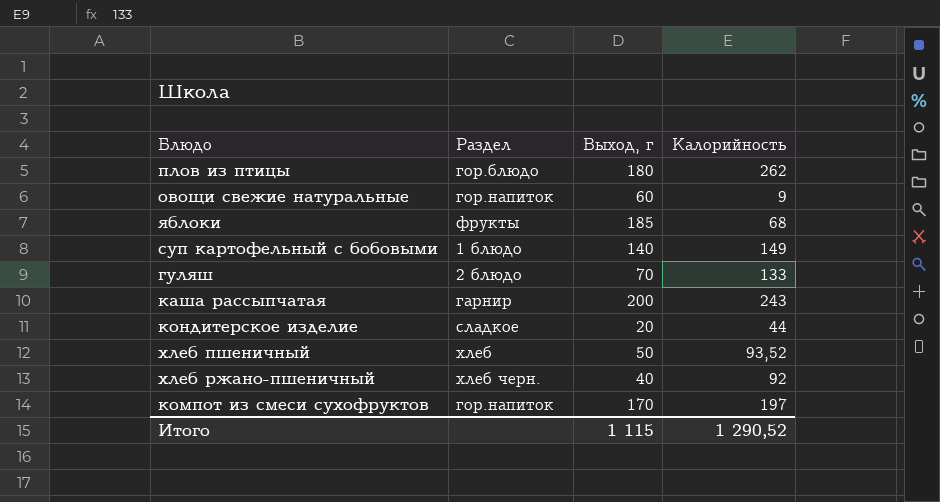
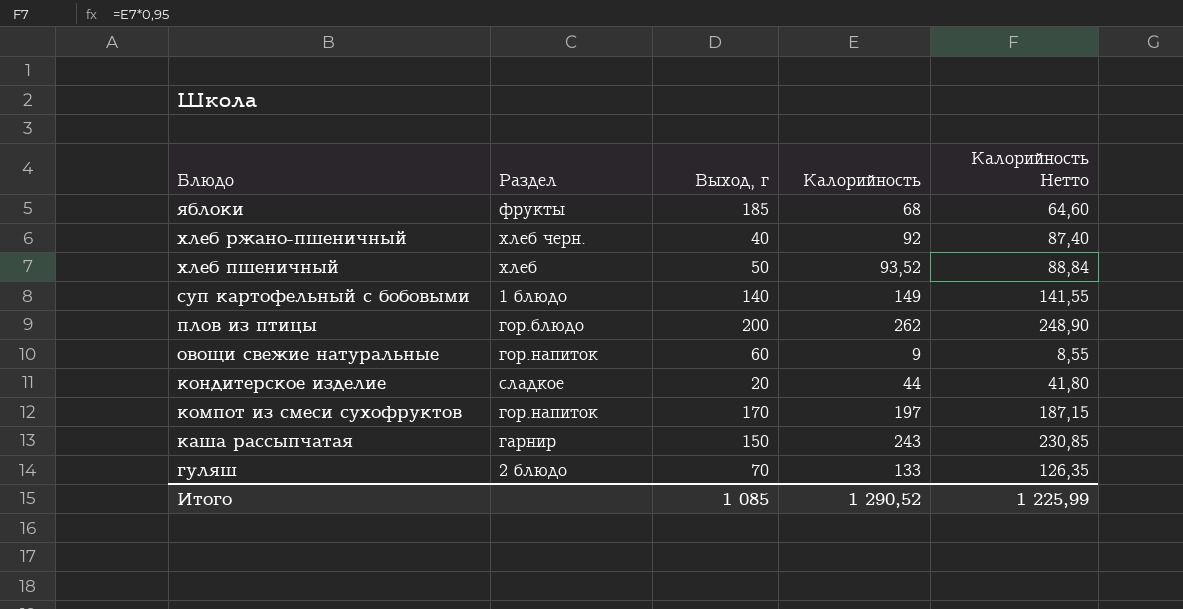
row order: none -> Блюдо descending
column Калорийность Нетто | formula: none -> [Калорийность] * 0,95
плов из птицы | Выход, г: 180 -> 200
каша рассыпчатая | Выход, г: 200 -> 150
Итого | Выход, г: 1 115 -> 1 085

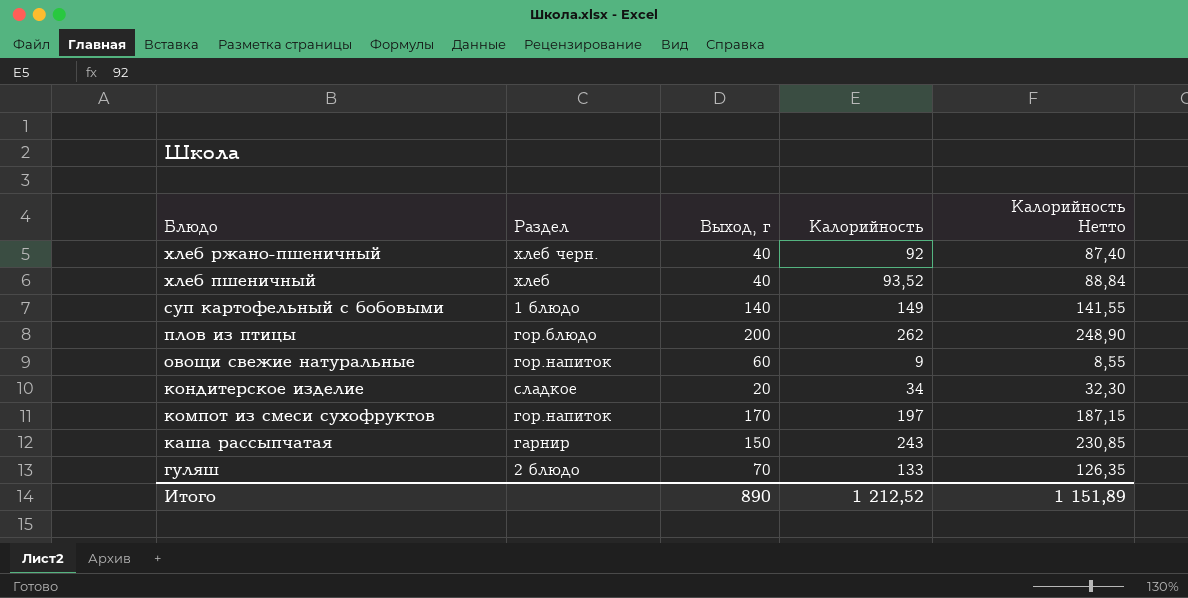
row яблоки: фрукты | 185 | 68 | 64,60 -> none
хлеб пшеничный | Выход, г: 50 -> 40
кондитерское изделие | Калорийность: 44 -> 34
кондитерское изделие | Калорийность Нетто: 41,80 -> 32,30
Итого | Выход, г: 1 085 -> 890
Итого | Калорийность: 1 290,52 -> 1 212,52
Итого | Калорийность Нетто: 1 225,99 -> 1 151,89

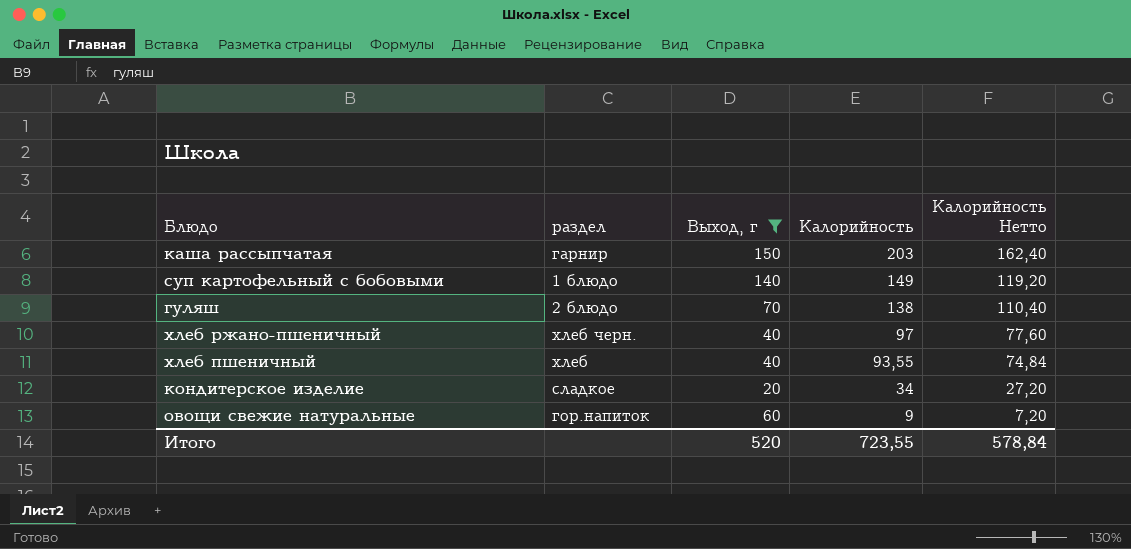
filter: none -> Выход, г <= 150
row order: Блюдо descending -> Калорийность descending
column name: Раздел -> раздел
column Калорийность Нетто | formula: [Калорийность] * 0,95 -> [Калорийность] * 0,8
каша рассыпчатая | Калорийность: 243 -> 203
гуляш | Калорийность: 133 -> 138
хлеб ржано-пшеничный | Калорийность: 92 -> 97
хлеб пшеничный | Калорийность: 93,52 -> 93,55
Итого | Выход, г: 890 -> 520
Итого | Калорийность: 1 212,52 -> 723,55
Итого | Калорийность Нетто: 1 151,89 -> 578,84

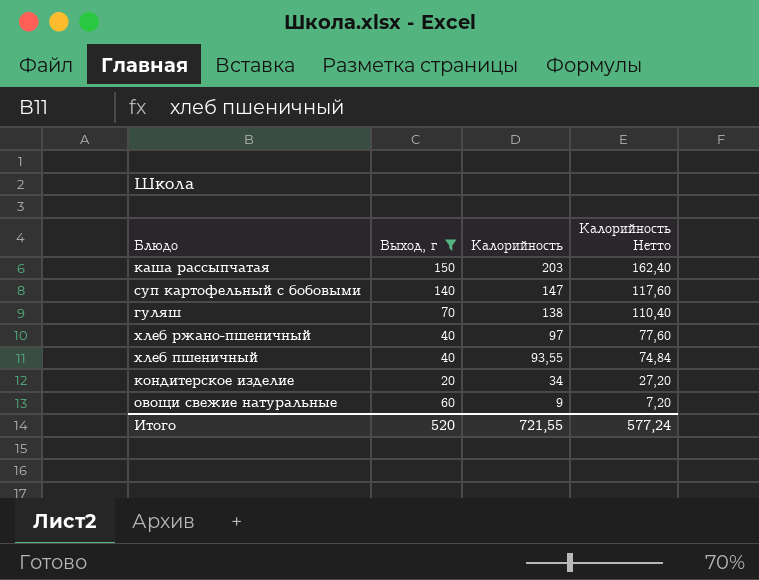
column раздел | position: 2 -> none
суп картофельный с бобовыми | Калорийность: 149 -> 147
суп картофельный с бобовыми | Калорийность Нетто: 119,20 -> 117,60
Итого | Калорийность: 723,55 -> 721,55
Итого | Калорийность Нетто: 578,84 -> 577,24

